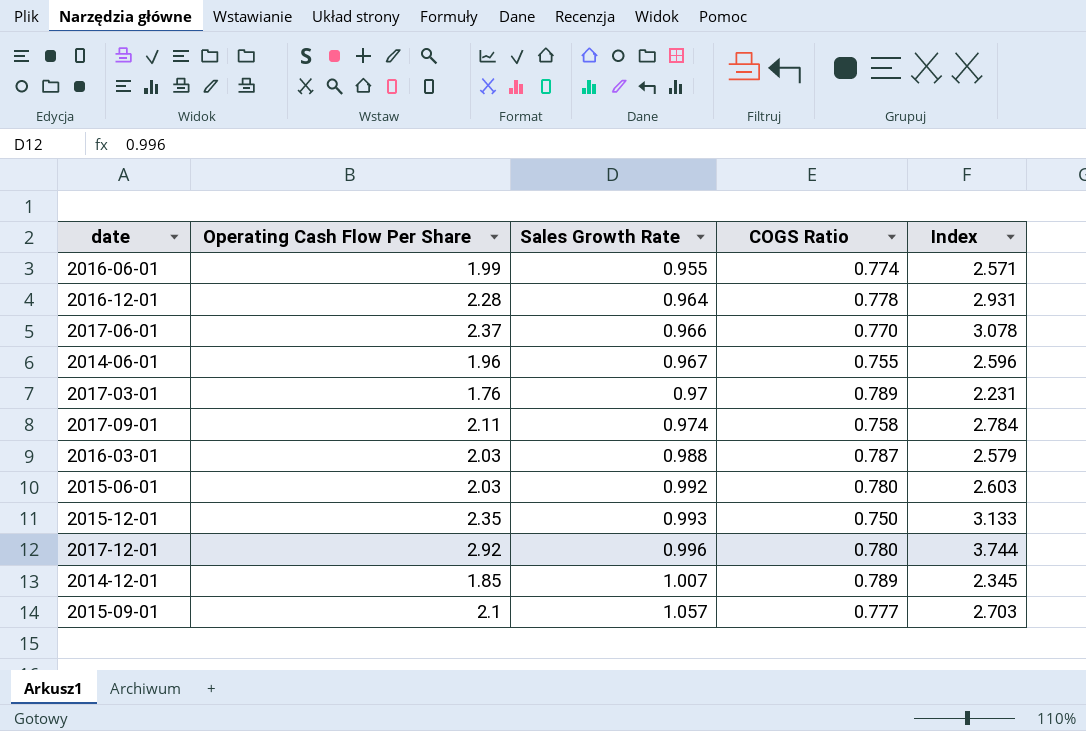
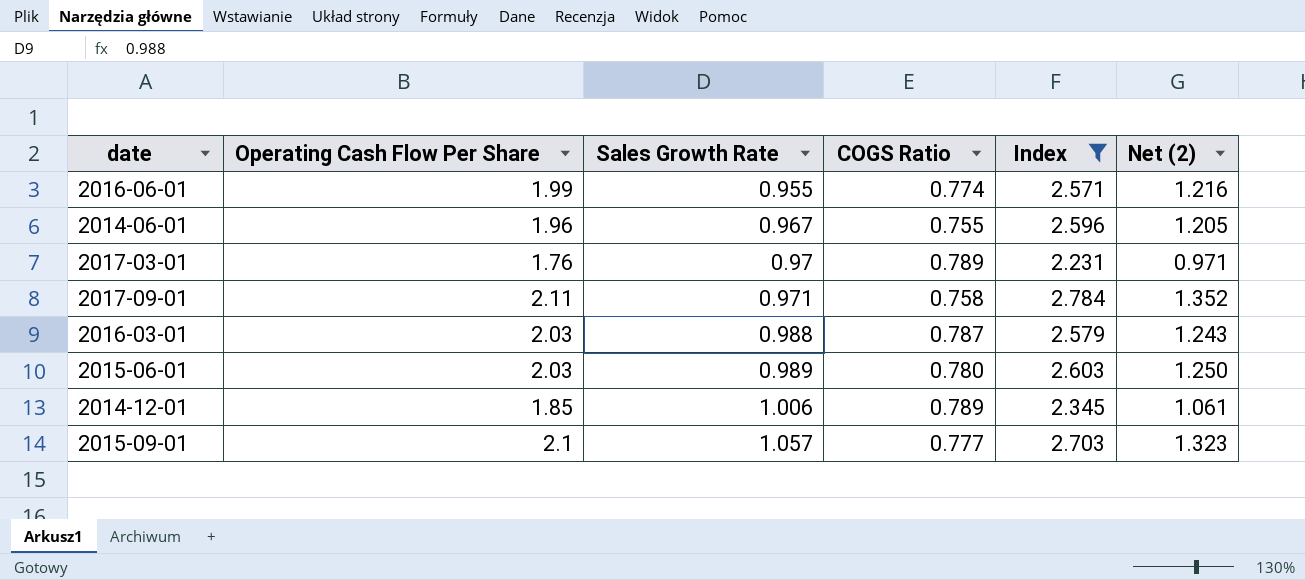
filter: none -> Index <= 2.784
column Net (2) | formula: none -> [Operating Cash Flow Per Share] - [COGS Ratio]
2017-09-01 | Sales Growth Rate: 0.974 -> 0.971
2015-06-01 | Sales Growth Rate: 0.992 -> 0.989
2014-12-01 | Sales Growth Rate: 1.007 -> 1.006

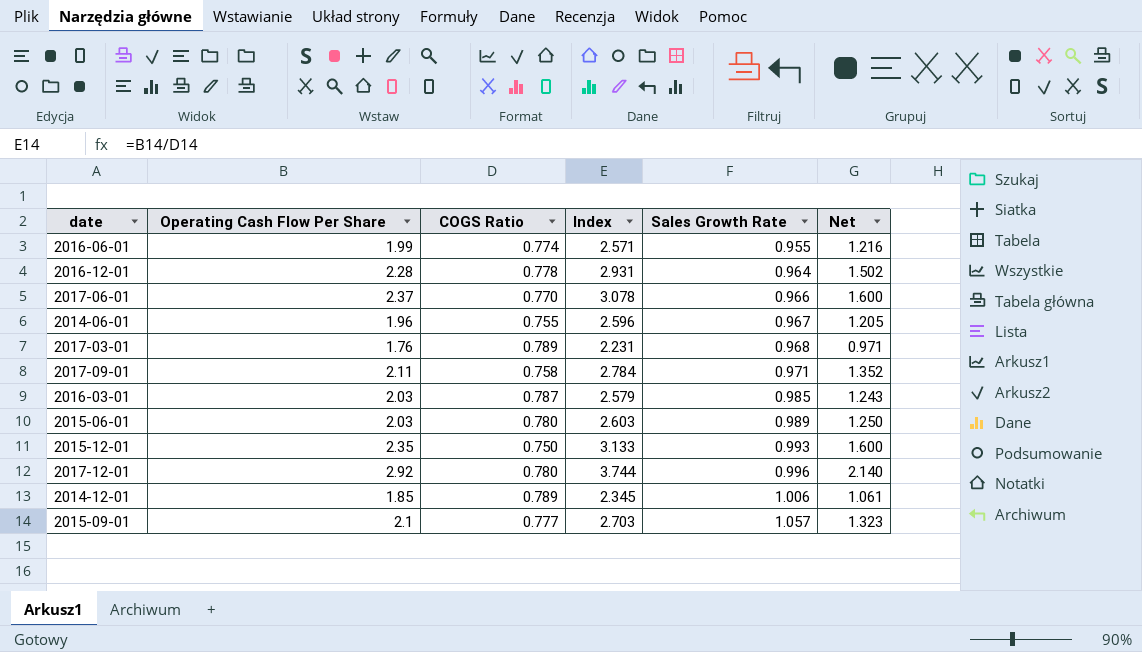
filter: Index <= 2.784 -> none
column Sales Growth Rate | position: 3 -> 5
column name: Net (2) -> Net
2017-03-01 | Sales Growth Rate: 0.97 -> 0.968
2016-03-01 | Sales Growth Rate: 0.988 -> 0.985

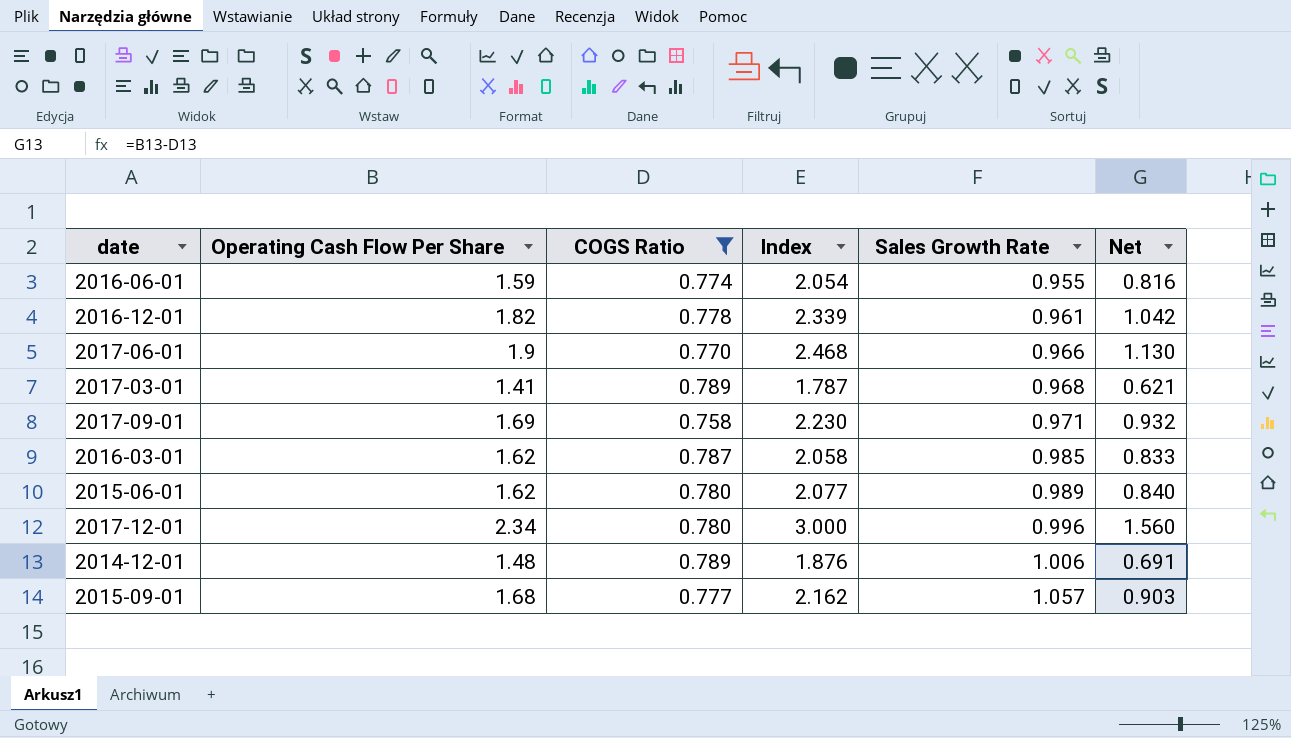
filter: none -> COGS Ratio >= 0.758
2016-06-01 | Operating Cash Flow Per Share: 1.99 -> 1.59
2016-06-01 | Index: 2.571 -> 2.054
2016-06-01 | Net: 1.216 -> 0.816
2016-12-01 | Operating Cash Flow Per Share: 2.28 -> 1.82
2016-12-01 | Index: 2.931 -> 2.339
2016-12-01 | Sales Growth Rate: 0.964 -> 0.961
2016-12-01 | Net: 1.502 -> 1.042
2017-06-01 | Operating Cash Flow Per Share: 2.37 -> 1.9
2017-06-01 | Index: 3.078 -> 2.468
2017-06-01 | Net: 1.600 -> 1.130
2017-03-01 | Operating Cash Flow Per Share: 1.76 -> 1.41
2017-03-01 | Index: 2.231 -> 1.787
2017-03-01 | Net: 0.971 -> 0.621
2017-09-01 | Operating Cash Flow Per Share: 2.11 -> 1.69
2017-09-01 | Index: 2.784 -> 2.230
2017-09-01 | Net: 1.352 -> 0.932
2016-03-01 | Operating Cash Flow Per Share: 2.03 -> 1.62
2016-03-01 | Index: 2.579 -> 2.058
2016-03-01 | Net: 1.243 -> 0.833
2015-06-01 | Operating Cash Flow Per Share: 2.03 -> 1.62
2015-06-01 | Index: 2.603 -> 2.077
2015-06-01 | Net: 1.250 -> 0.840
2017-12-01 | Operating Cash Flow Per Share: 2.92 -> 2.34
2017-12-01 | Index: 3.744 -> 3.000
2017-12-01 | Net: 2.140 -> 1.560
2014-12-01 | Operating Cash Flow Per Share: 1.85 -> 1.48
2014-12-01 | Index: 2.345 -> 1.876
2014-12-01 | Net: 1.061 -> 0.691
2015-09-01 | Operating Cash Flow Per Share: 2.1 -> 1.68
2015-09-01 | Index: 2.703 -> 2.162
2015-09-01 | Net: 1.323 -> 0.903

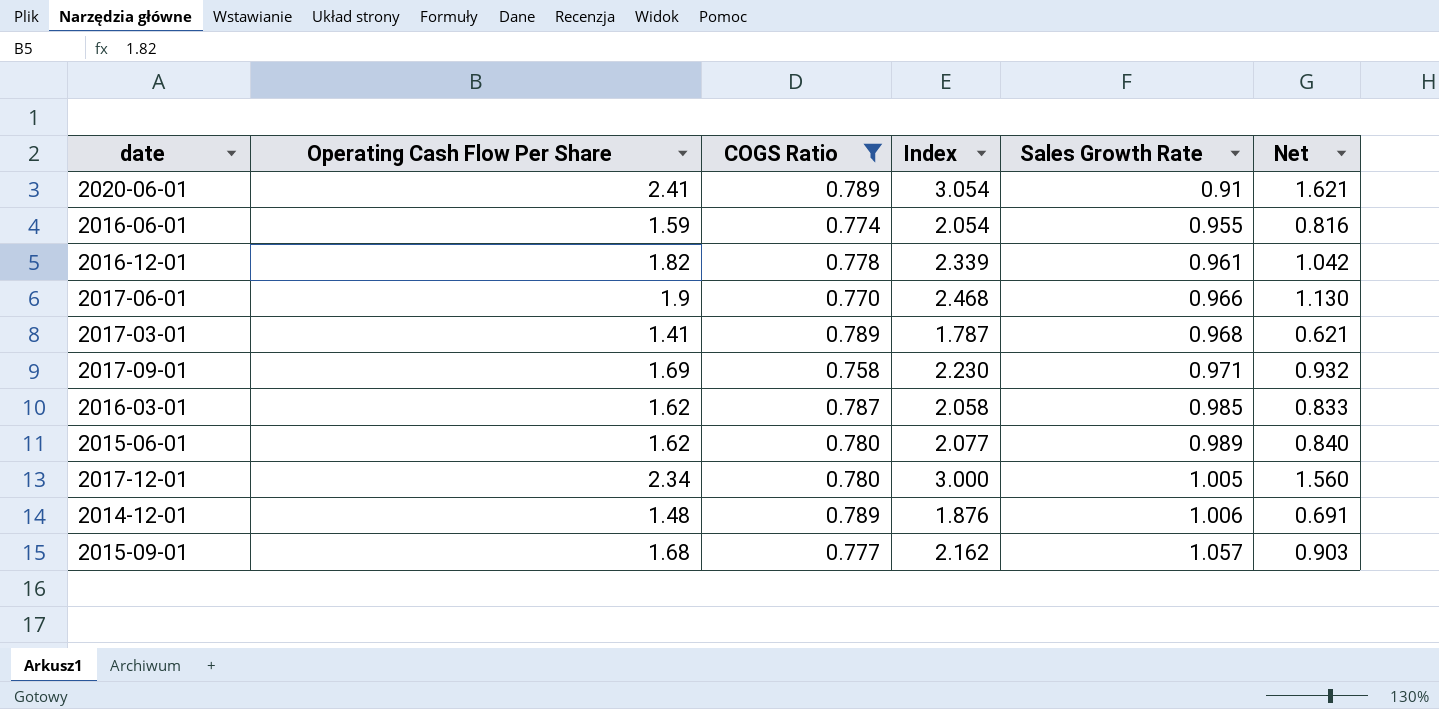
row 2020-06-01: none -> 2.41 | 0.789 | 3.054 | 0.91 | 1.621
2017-12-01 | Sales Growth Rate: 0.996 -> 1.005

